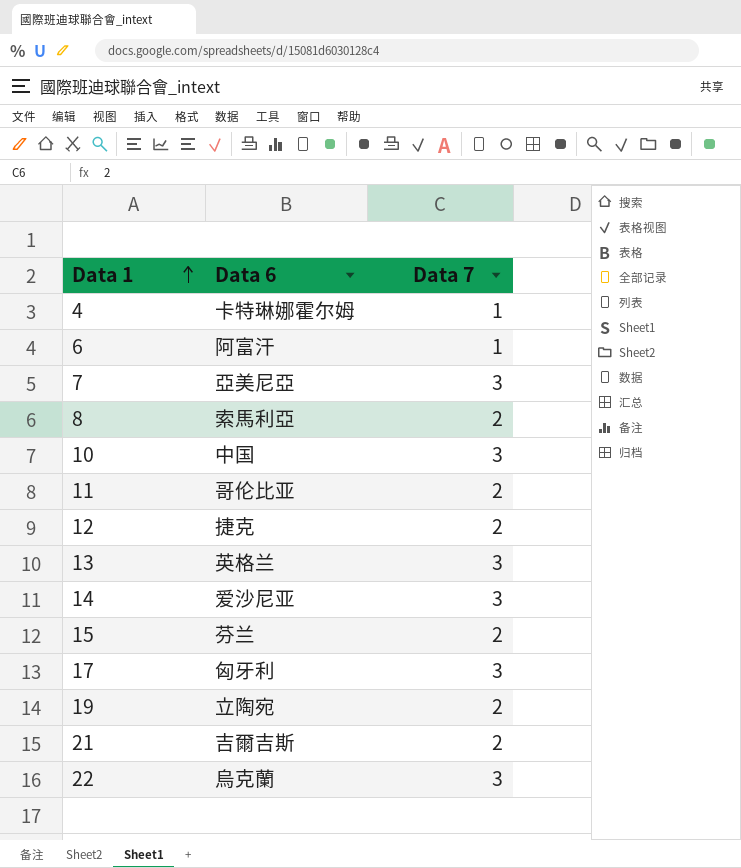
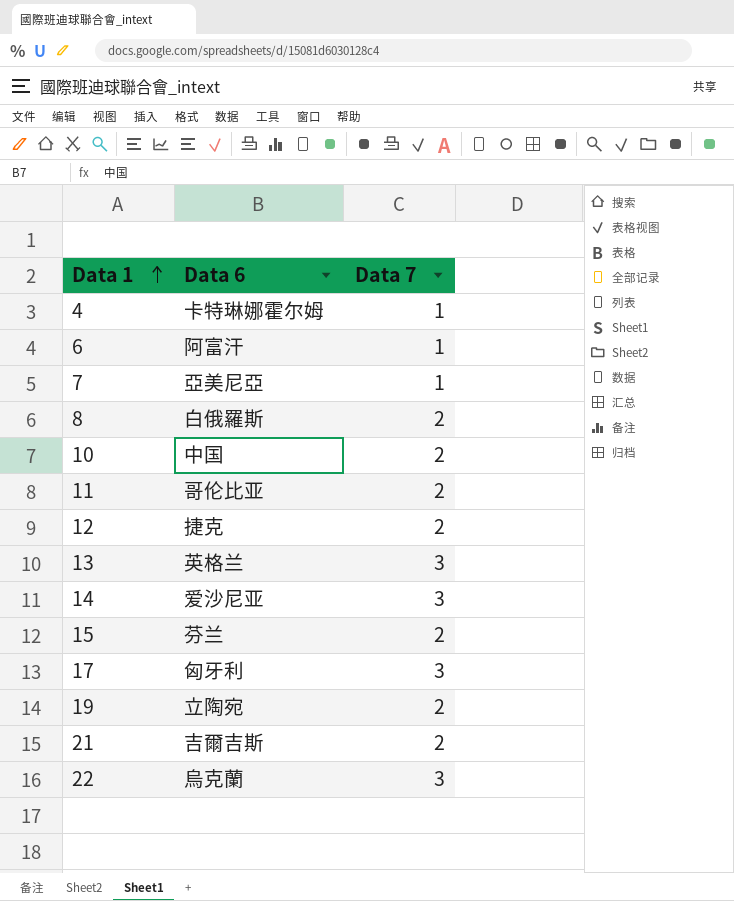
7 | Data 7: 3 -> 1
8 | Data 6: 索馬利亞 -> 白俄羅斯
10 | Data 7: 3 -> 2

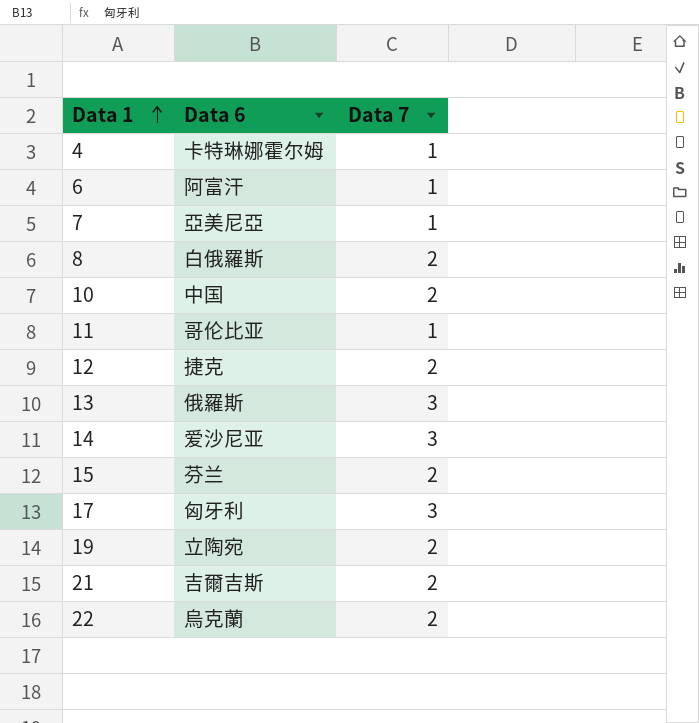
11 | Data 7: 2 -> 1
13 | Data 6: 英格兰 -> 俄羅斯
22 | Data 7: 3 -> 2

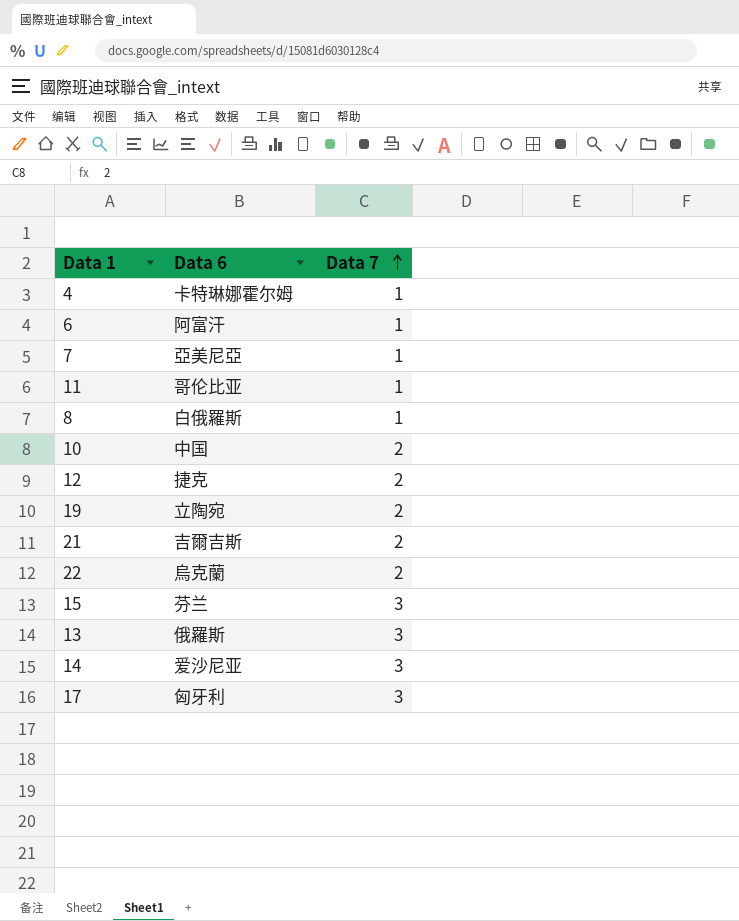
row order: Data 1 ascending -> Data 7 ascending
8 | Data 7: 2 -> 1
15 | Data 7: 2 -> 3

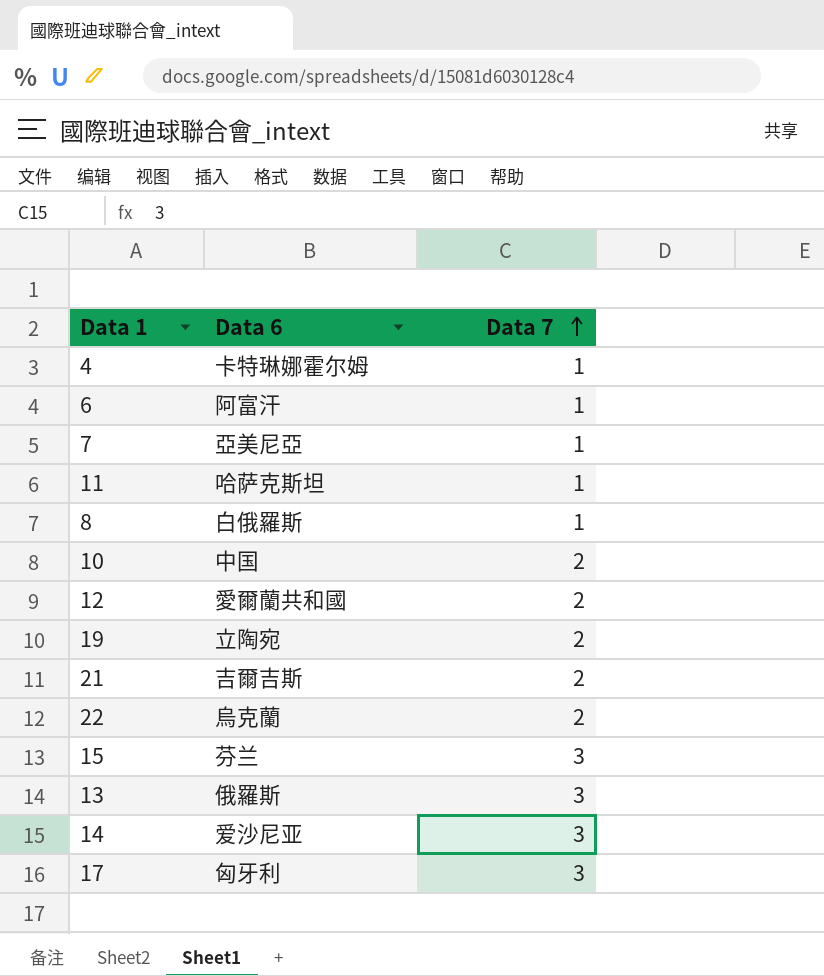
11 | Data 6: 哥伦比亚 -> 哈萨克斯坦
12 | Data 6: 捷克 -> 愛爾蘭共和國

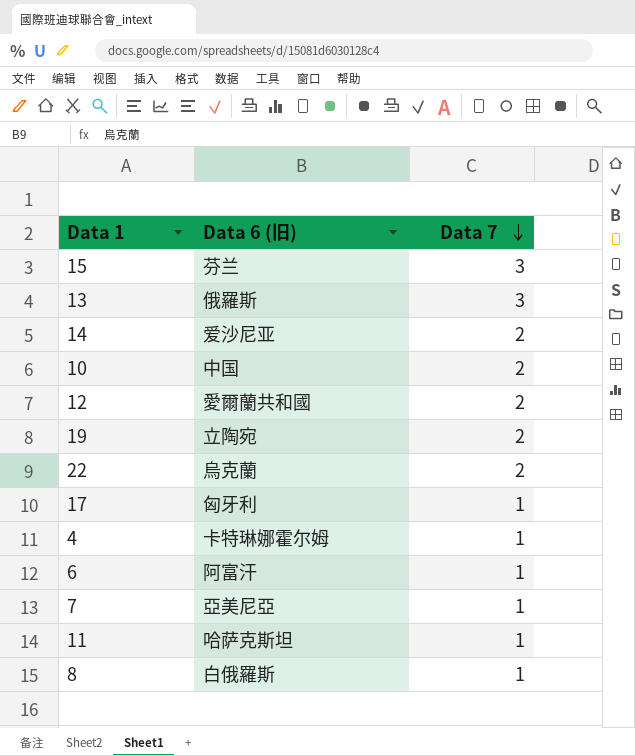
row order: Data 7 ascending -> Data 7 descending
column name: Data 6 -> Data 6 (旧)
row 21: 吉爾吉斯 | 2 -> none
14 | Data 7: 3 -> 2
17 | Data 7: 3 -> 1

